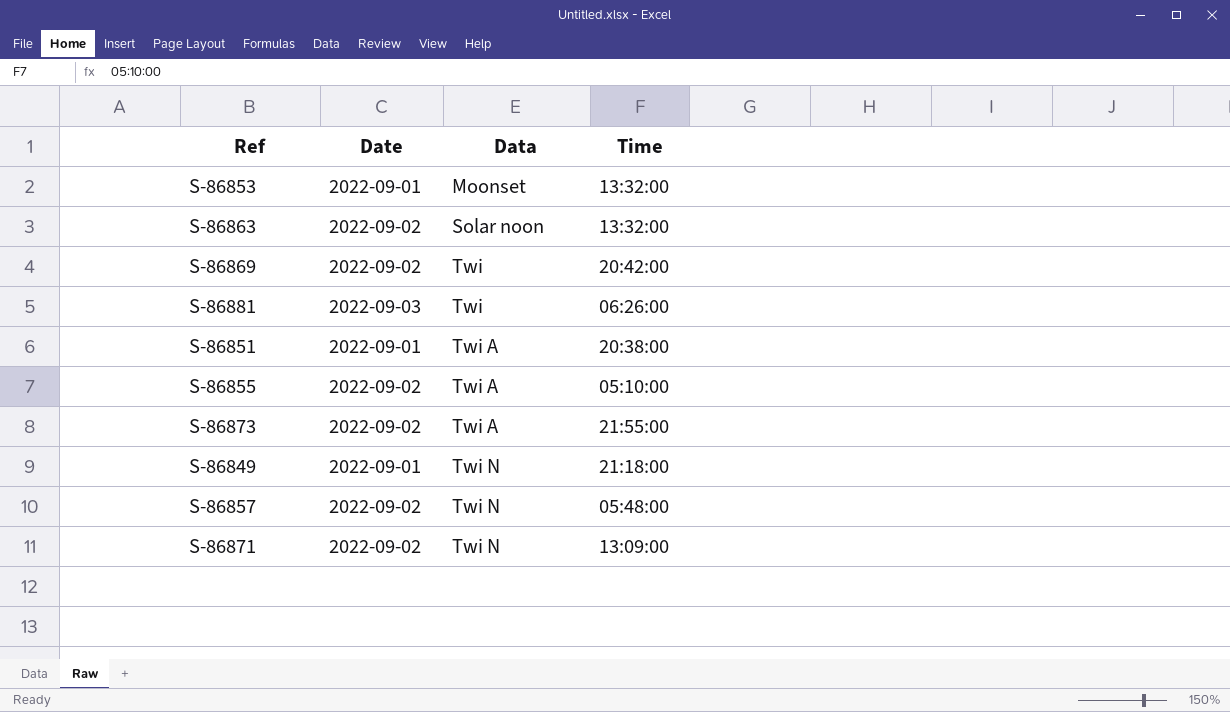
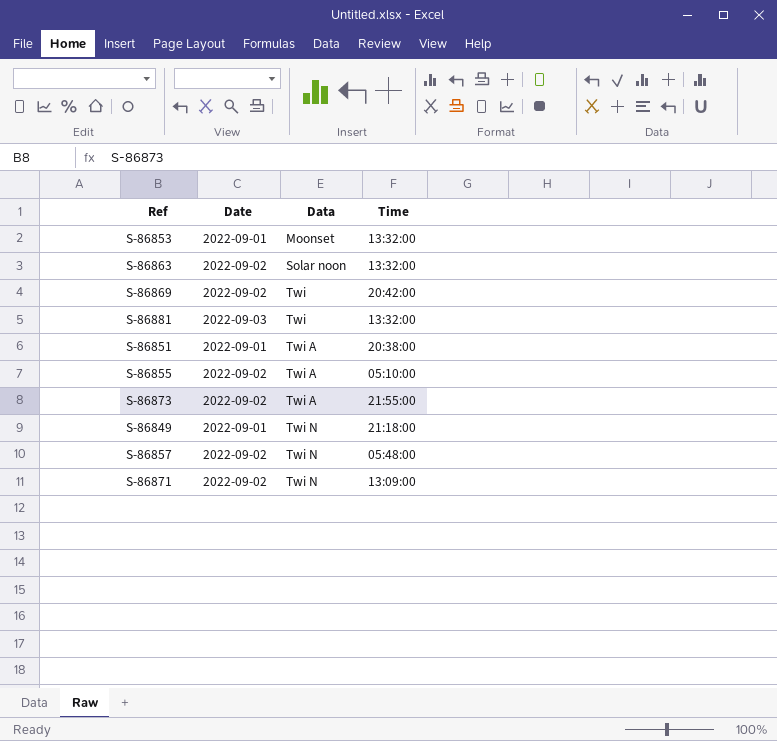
S-86881 | Time: 06:26:00 -> 13:32:00

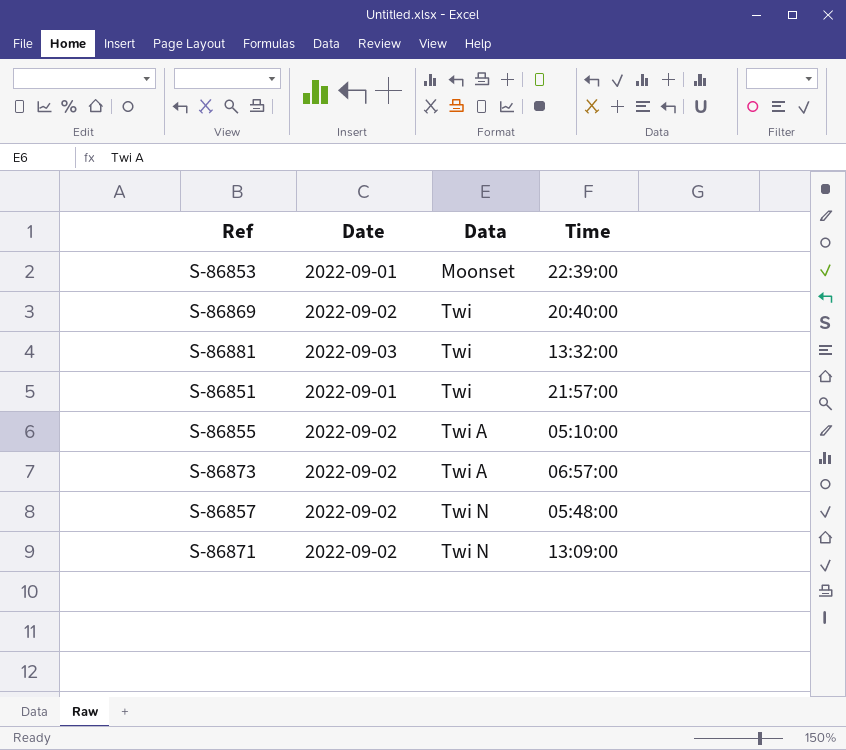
row S-86863: 2022-09-02 | Solar noon | 13:32:00 -> none
row S-86849: 2022-09-01 | Twi N | 21:18:00 -> none
S-86853 | Time: 13:32:00 -> 22:39:00
S-86869 | Time: 20:42:00 -> 20:40:00
S-86851 | Data: Twi A -> Twi
S-86851 | Time: 20:38:00 -> 21:57:00
S-86873 | Time: 21:55:00 -> 06:57:00

